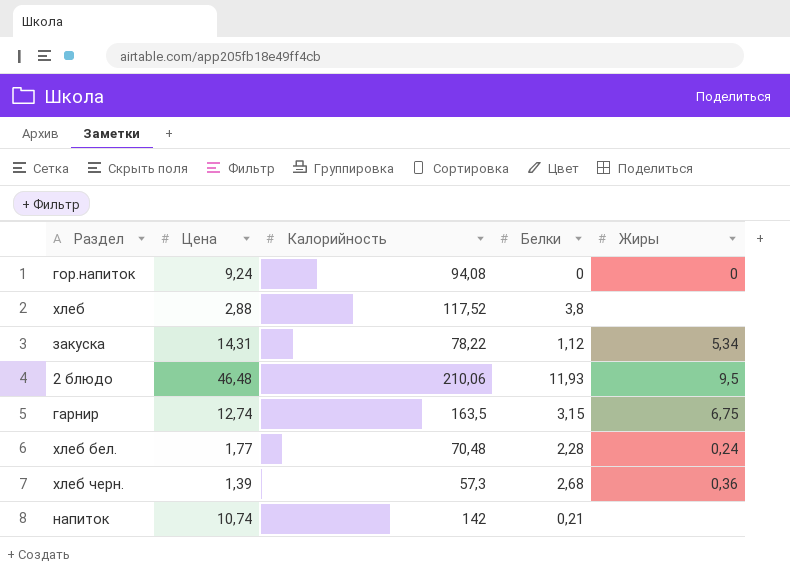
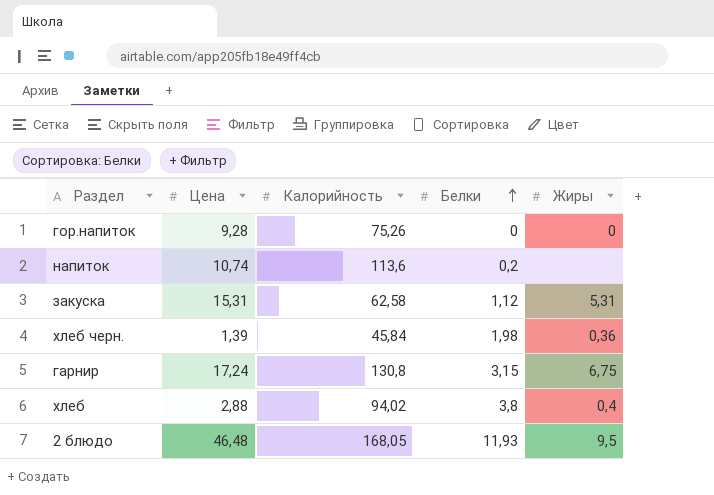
row order: none -> Белки ascending
row хлеб бел.: 1,77 | 70,48 | 2,28 | 0,24 -> none
гор.напиток | Цена: 9,24 -> 9,28
гор.напиток | Калорийность: 94,08 -> 75,26
напиток | Калорийность: 142 -> 113,6
напиток | Белки: 0,21 -> 0,2
закуска | Цена: 14,31 -> 15,31
закуска | Калорийность: 78,22 -> 62,58
закуска | Жиры: 5,34 -> 5,31
хлеб черн. | Калорийность: 57,3 -> 45,84
хлеб черн. | Белки: 2,68 -> 1,98
гарнир | Цена: 12,74 -> 17,24
гарнир | Калорийность: 163,5 -> 130,8
хлеб | Калорийность: 117,52 -> 94,02
хлеб | Жиры: none -> 0,4
2 блюдо | Калорийность: 210,06 -> 168,05

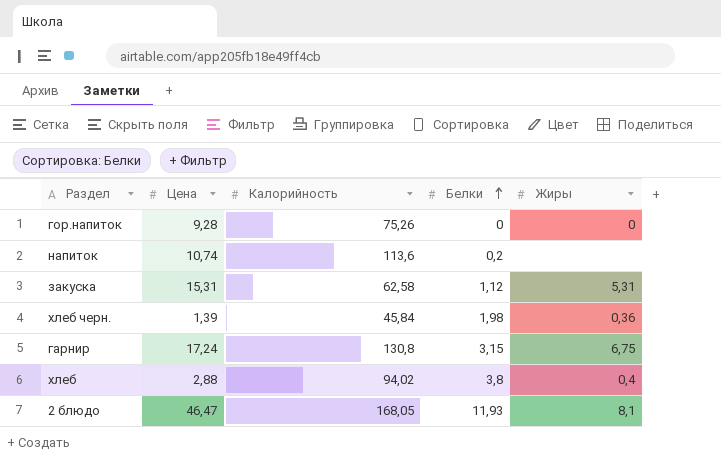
2 блюдо | Цена: 46,48 -> 46,47
2 блюдо | Жиры: 9,5 -> 8,1

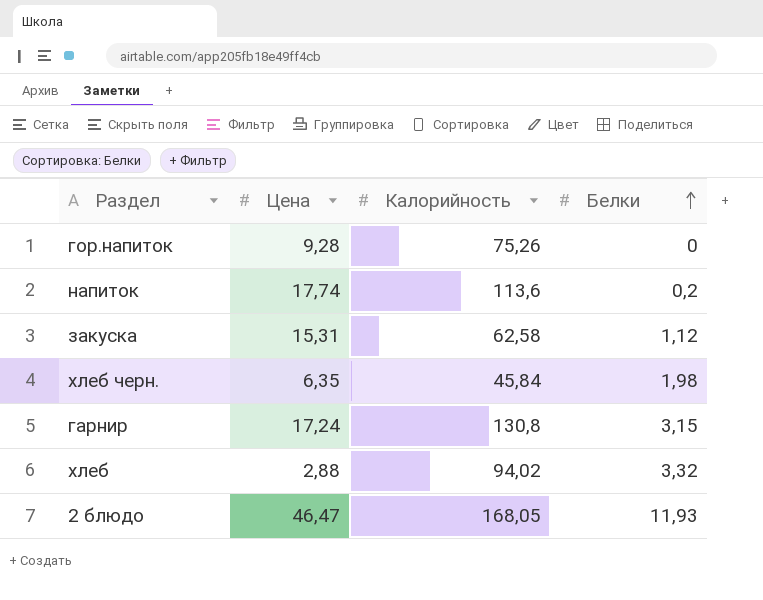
column Жиры | position: 5 -> none
напиток | Цена: 10,74 -> 17,74
хлеб черн. | Цена: 1,39 -> 6,35
хлеб | Белки: 3,8 -> 3,32

